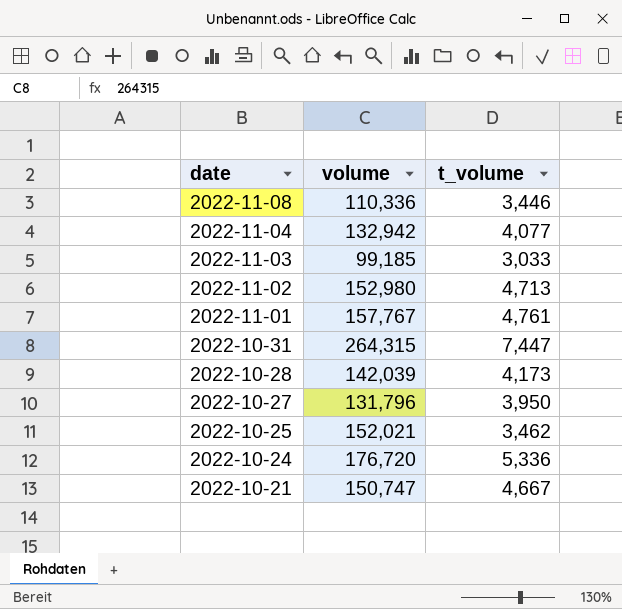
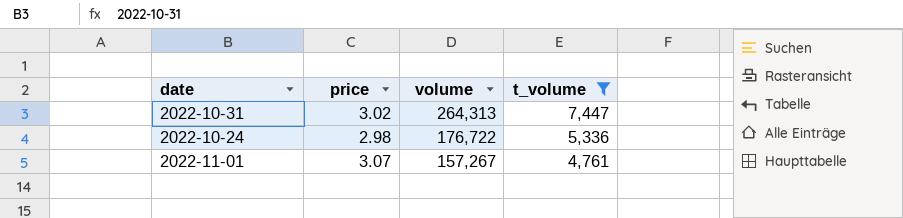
filter: none -> t_volume >= 4,761
row order: date descending -> volume descending
column price | position: none -> 2
2022-10-31 | volume: 264,315 -> 264,313
2022-10-24 | volume: 176,720 -> 176,722
2022-11-01 | volume: 157,767 -> 157,267

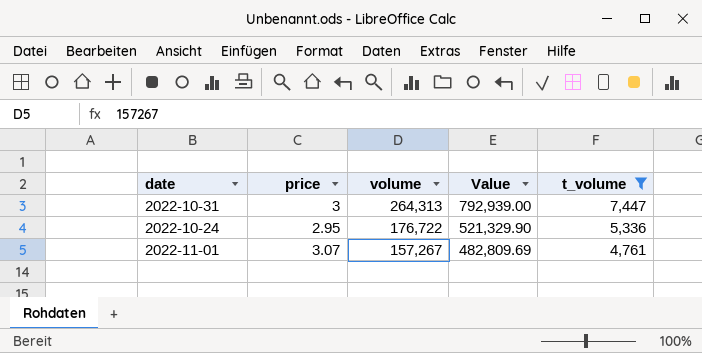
column Value | formula: none -> [price] * [volume]
2022-10-31 | price: 3.02 -> 3
2022-10-24 | price: 2.98 -> 2.95

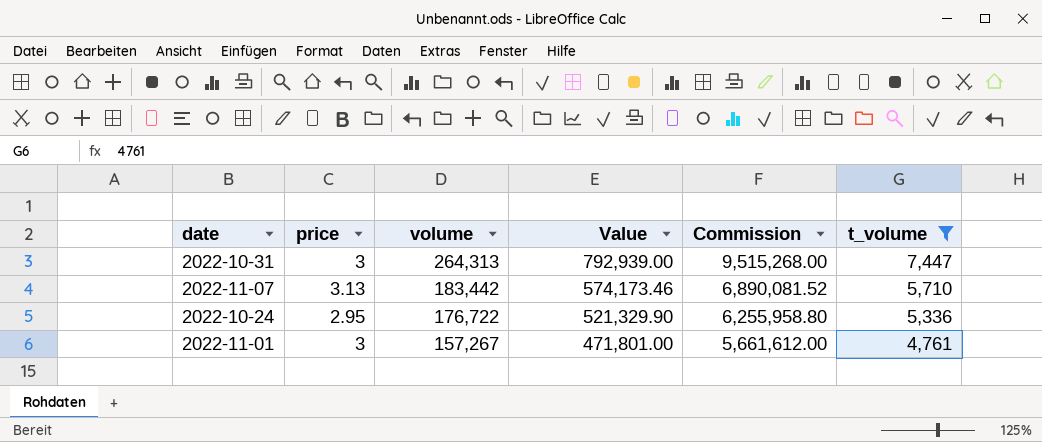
column Commission | formula: none -> [Value] * 12
row 2022-11-07: none -> 3.13 | 183,442 | 574,173.46 | 6,890,081.52 | 5,710
2022-11-01 | price: 3.07 -> 3
2022-11-01 | Value: 482,809.69 -> 471,801.00

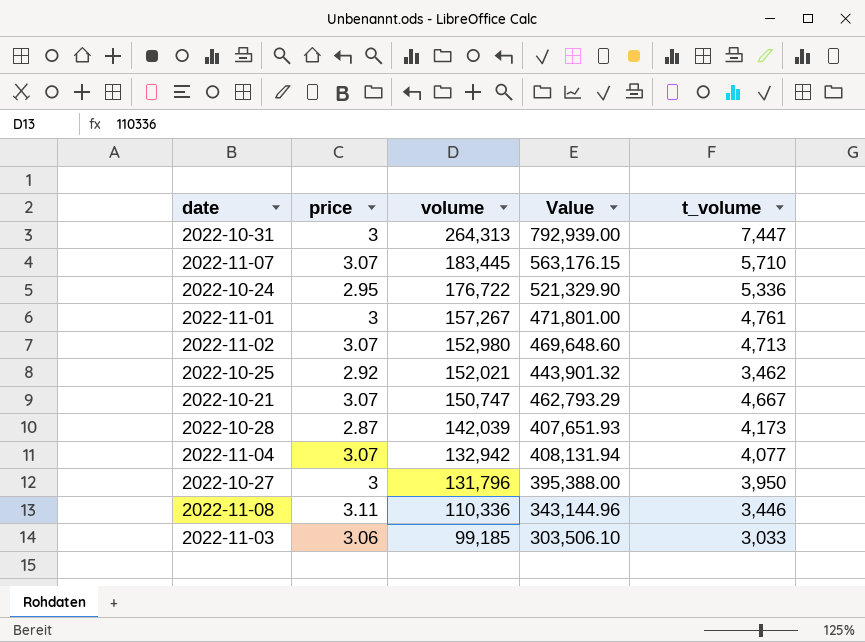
filter: t_volume >= 4,761 -> none
column Commission | formula: [Value] * 12 -> none
2022-11-07 | price: 3.13 -> 3.07
2022-11-07 | volume: 183,442 -> 183,445
2022-11-07 | Value: 574,173.46 -> 563,176.15

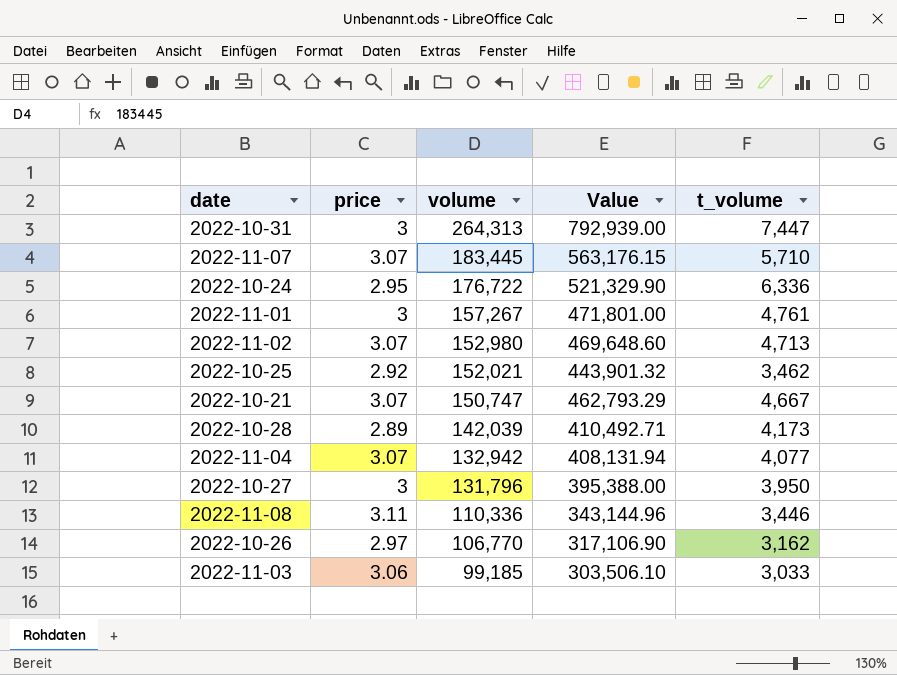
2022-10-24 | t_volume: 5,336 -> 6,336
2022-10-28 | price: 2.87 -> 2.89
2022-10-28 | Value: 407,651.93 -> 410,492.71
row 2022-10-26: none -> 2.97 | 106,770 | 317,106.90 | 3,162

